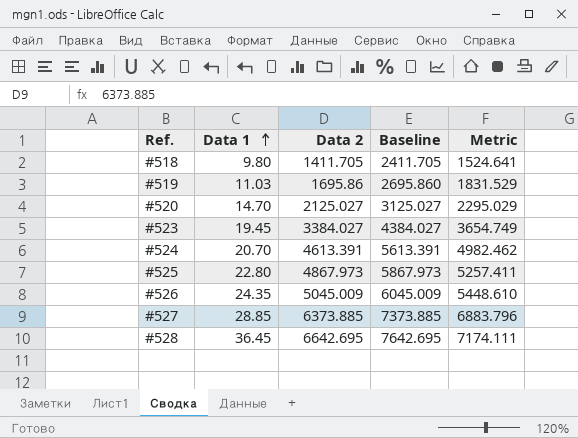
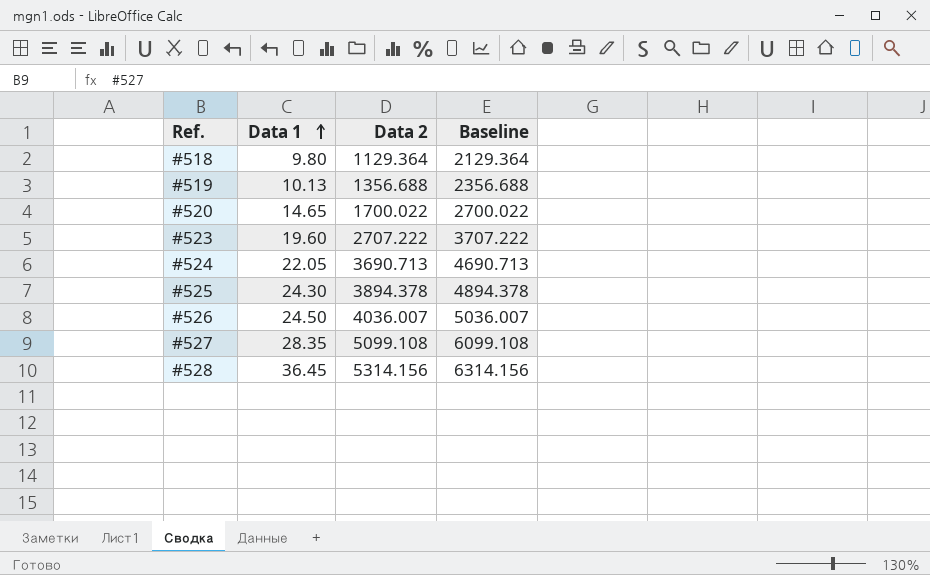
column Metric | formula: [Data 2] * 1.08 -> none
#518 | Data 2: 1411.705 -> 1129.364
#518 | Baseline: 2411.705 -> 2129.364
#519 | Data 1: 11.03 -> 10.13
#519 | Data 2: 1695.86 -> 1356.688
#519 | Baseline: 2695.860 -> 2356.688
#520 | Data 1: 14.70 -> 14.65
#520 | Data 2: 2125.027 -> 1700.022
#520 | Baseline: 3125.027 -> 2700.022
#523 | Data 1: 19.45 -> 19.60
#523 | Data 2: 3384.027 -> 2707.222
#523 | Baseline: 4384.027 -> 3707.222
#524 | Data 1: 20.70 -> 22.05
#524 | Data 2: 4613.391 -> 3690.713
#524 | Baseline: 5613.391 -> 4690.713
#525 | Data 1: 22.80 -> 24.30
#525 | Data 2: 4867.973 -> 3894.378
#525 | Baseline: 5867.973 -> 4894.378
#526 | Data 1: 24.35 -> 24.50
#526 | Data 2: 5045.009 -> 4036.007
#526 | Baseline: 6045.009 -> 5036.007
#527 | Data 1: 28.85 -> 28.35
#527 | Data 2: 6373.885 -> 5099.108
#527 | Baseline: 7373.885 -> 6099.108
#528 | Data 2: 6642.695 -> 5314.156
#528 | Baseline: 7642.695 -> 6314.156

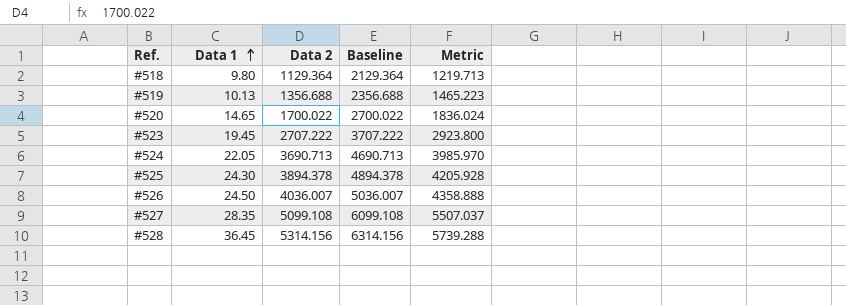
column Metric | formula: none -> [Data 2] * 1.08
#523 | Data 1: 19.60 -> 19.45

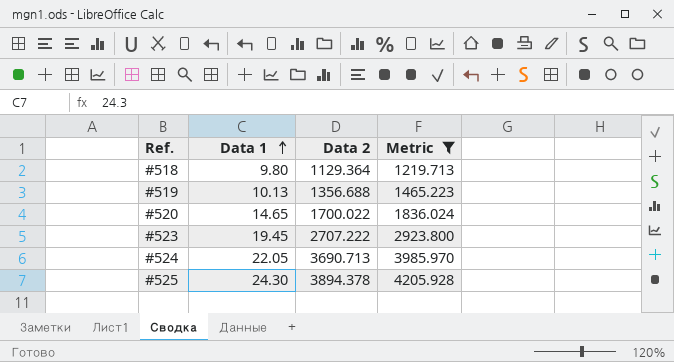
filter: none -> Metric <= 4205.928
column Baseline | formula: [Data 2] + 1000 -> none

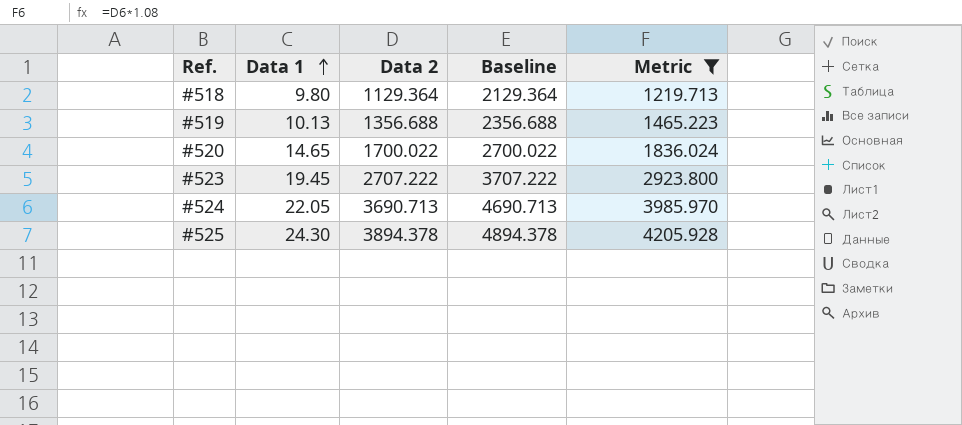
column Baseline | formula: none -> [Data 2] + 1000

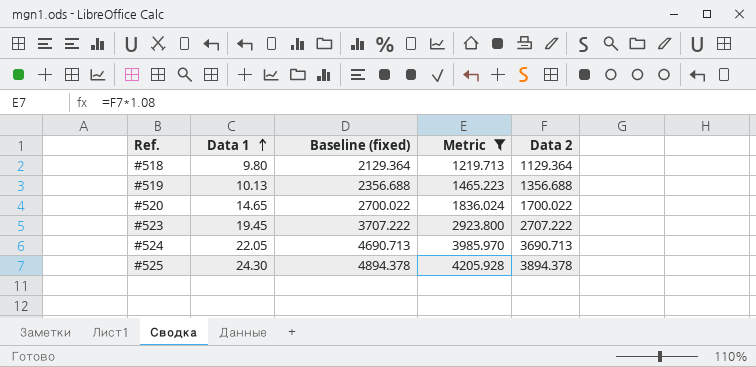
column name: Baseline -> Baseline (fixed)
column Data 2 | position: 3 -> 5

